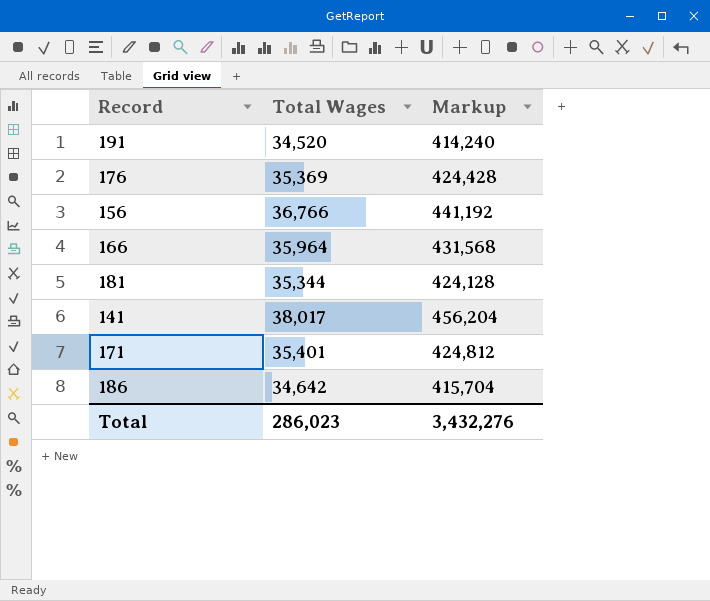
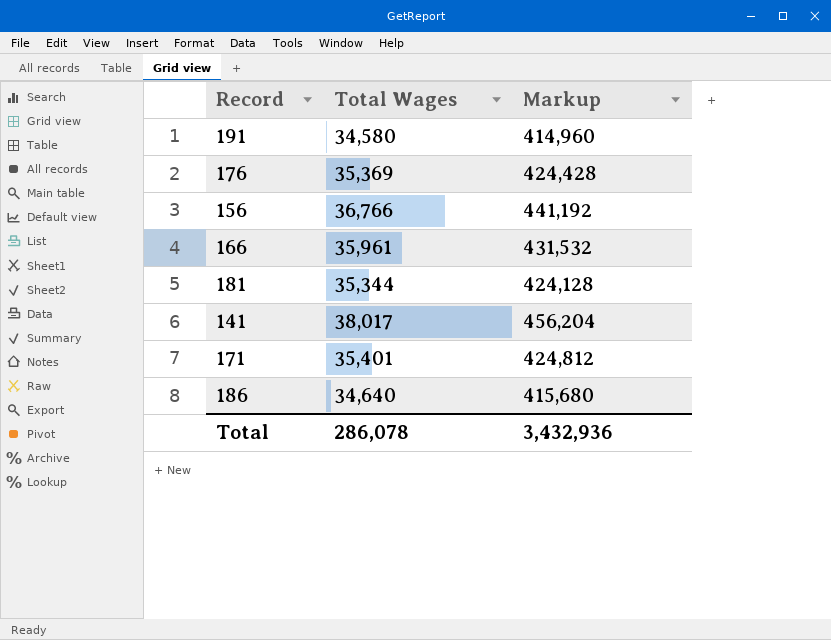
191 | Total Wages: 34,520 -> 34,580
191 | Markup: 414,240 -> 414,960
166 | Total Wages: 35,964 -> 35,961
166 | Markup: 431,568 -> 431,532
186 | Total Wages: 34,642 -> 34,640
186 | Markup: 415,704 -> 415,680
Total | Total Wages: 286,023 -> 286,078
Total | Markup: 3,432,276 -> 3,432,936

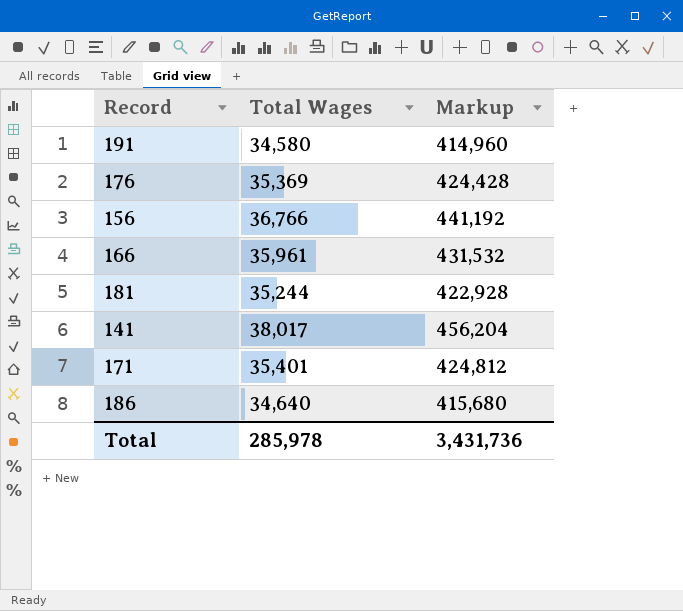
181 | Total Wages: 35,344 -> 35,244
181 | Markup: 424,128 -> 422,928
Total | Total Wages: 286,078 -> 285,978
Total | Markup: 3,432,936 -> 3,431,736

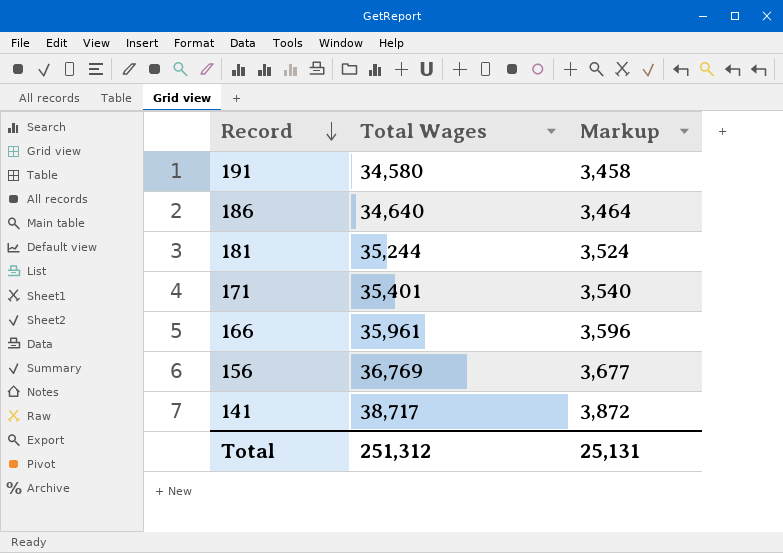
row order: none -> Record descending
column Markup | formula: [Total Wages] * 12 -> [Total Wages] * 0.1
row 176: 35,369 | 424,428 -> none
156 | Total Wages: 36,766 -> 36,769
141 | Total Wages: 38,017 -> 38,717
Total | Total Wages: 285,978 -> 251,312
Total | Markup: 3,431,736 -> 25,131

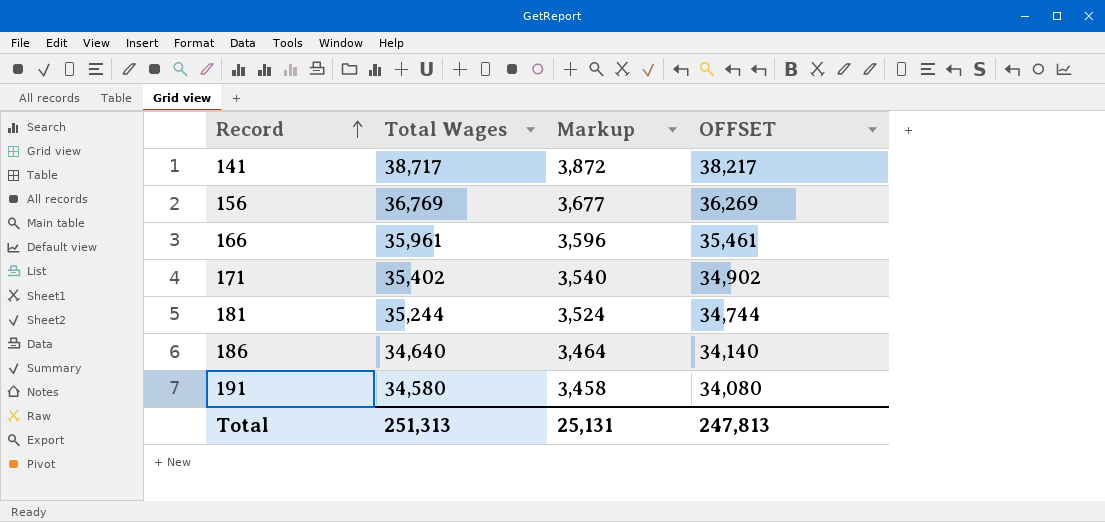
row order: Record descending -> Record ascending
column OFFSET | formula: none -> [Total Wages] - 500
171 | Total Wages: 35,401 -> 35,402
Total | Total Wages: 251,312 -> 251,313

